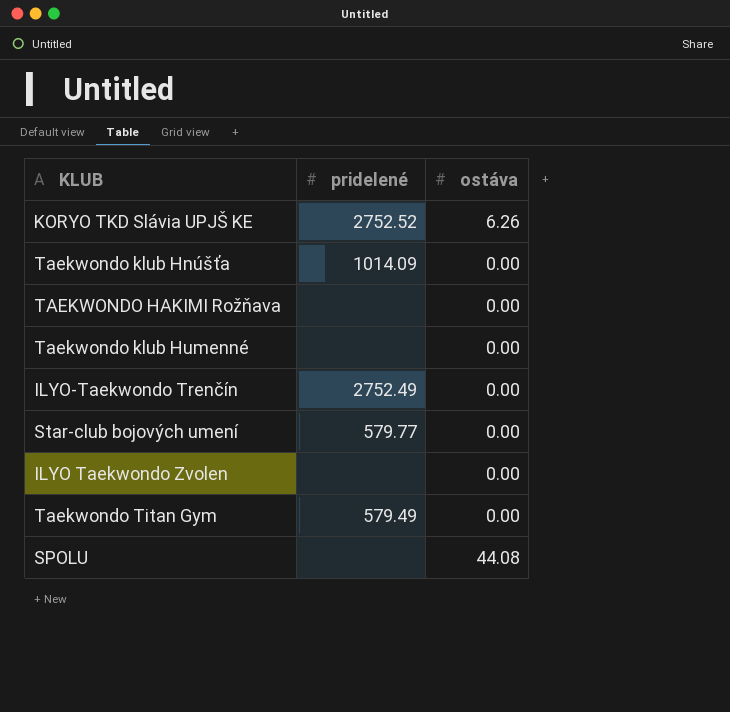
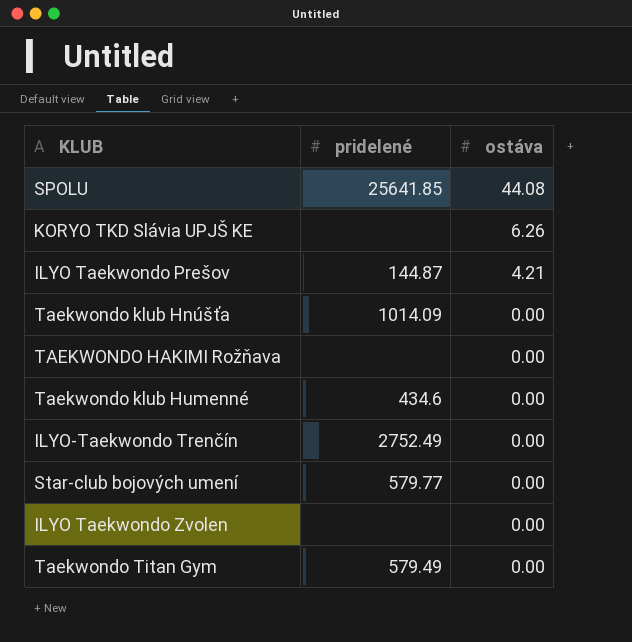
row order: none -> ostáva descending
SPOLU | pridelené: none -> 25641.85
KORYO TKD Slávia UPJŠ KE | pridelené: 2752.52 -> none
row ILYO Taekwondo Prešov: none -> 144.87 | 4.21
Taekwondo klub Humenné | pridelené: none -> 434.6

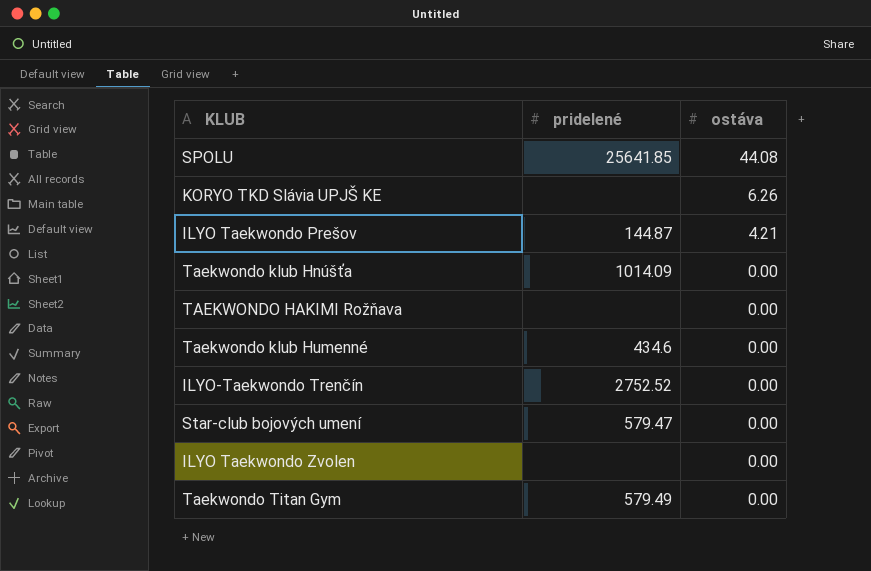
ILYO-Taekwondo Trenčín | pridelené: 2752.49 -> 2752.52
Star-club bojových umení | pridelené: 579.77 -> 579.47

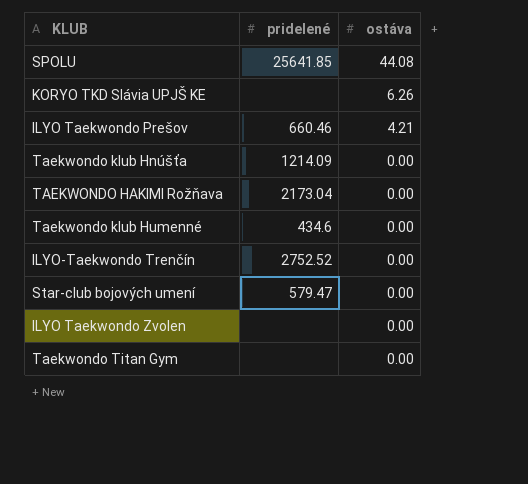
ILYO Taekwondo Prešov | pridelené: 144.87 -> 660.46
Taekwondo klub Hnúšťa | pridelené: 1014.09 -> 1214.09
TAEKWONDO HAKIMI Rožňava | pridelené: none -> 2173.04
Taekwondo Titan Gym | pridelené: 579.49 -> none

